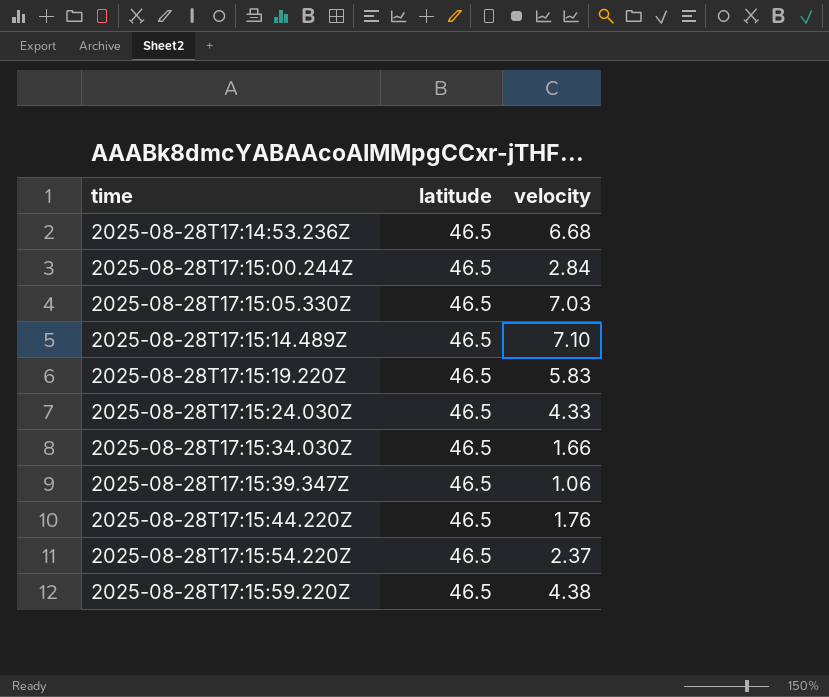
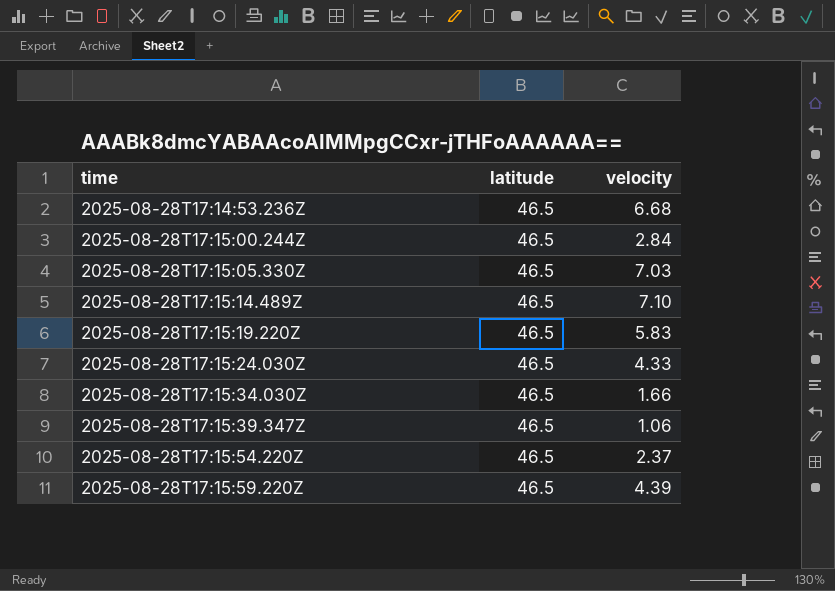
row 2025-08-28T17:15:44.220Z: 46.5 | 1.76 -> none
2025-08-28T17:15:59.220Z | velocity: 4.38 -> 4.39

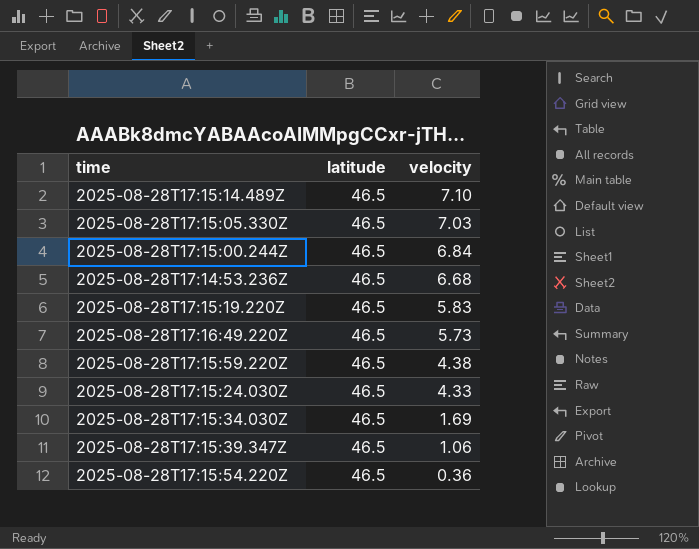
row order: time ascending -> velocity descending
2025-08-28T17:15:00.244Z | velocity: 2.84 -> 6.84
row 2025-08-28T17:16:49.220Z: none -> 46.5 | 5.73
2025-08-28T17:15:59.220Z | velocity: 4.39 -> 4.38
2025-08-28T17:15:34.030Z | velocity: 1.66 -> 1.69
2025-08-28T17:15:54.220Z | velocity: 2.37 -> 0.36

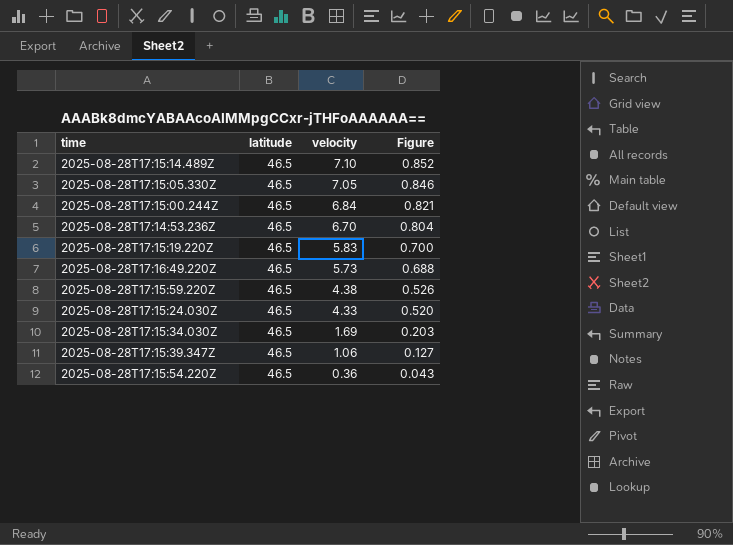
column Figure | formula: none -> [velocity] * 0.12
2025-08-28T17:15:05.330Z | velocity: 7.03 -> 7.05
2025-08-28T17:14:53.236Z | velocity: 6.68 -> 6.70

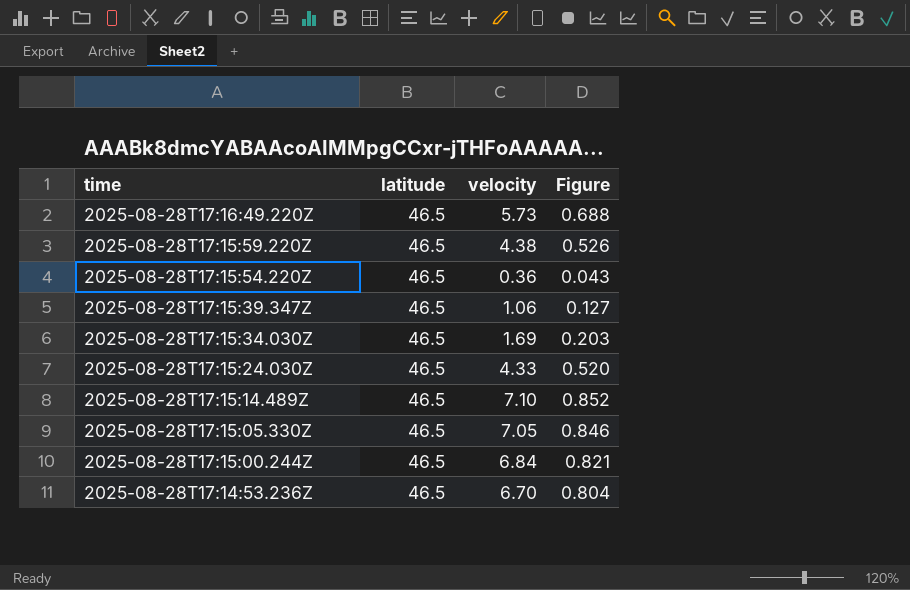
row order: velocity descending -> time descending
row 2025-08-28T17:15:19.220Z: 46.5 | 5.83 | 0.700 -> none

